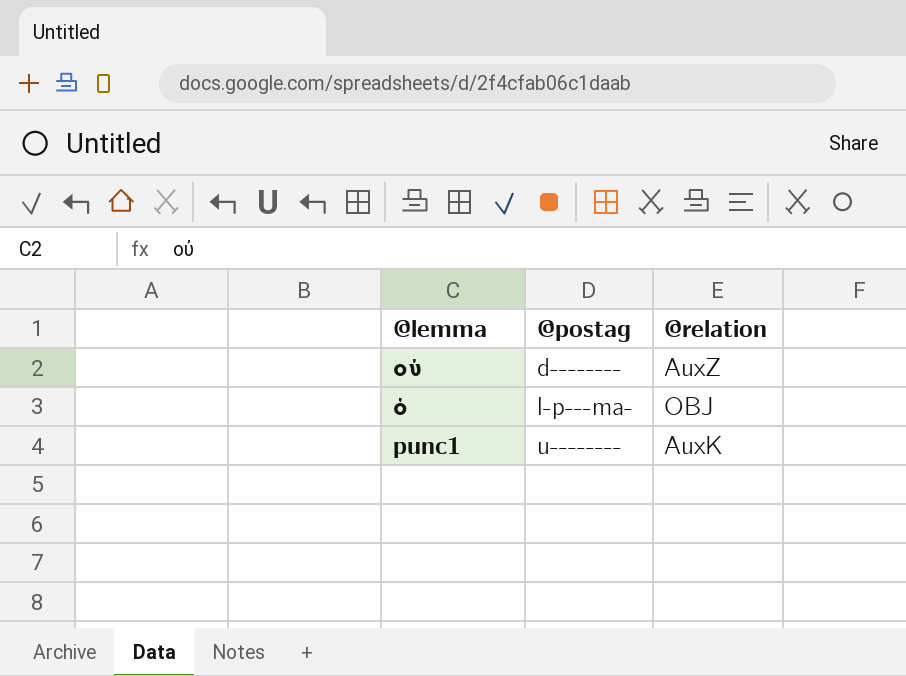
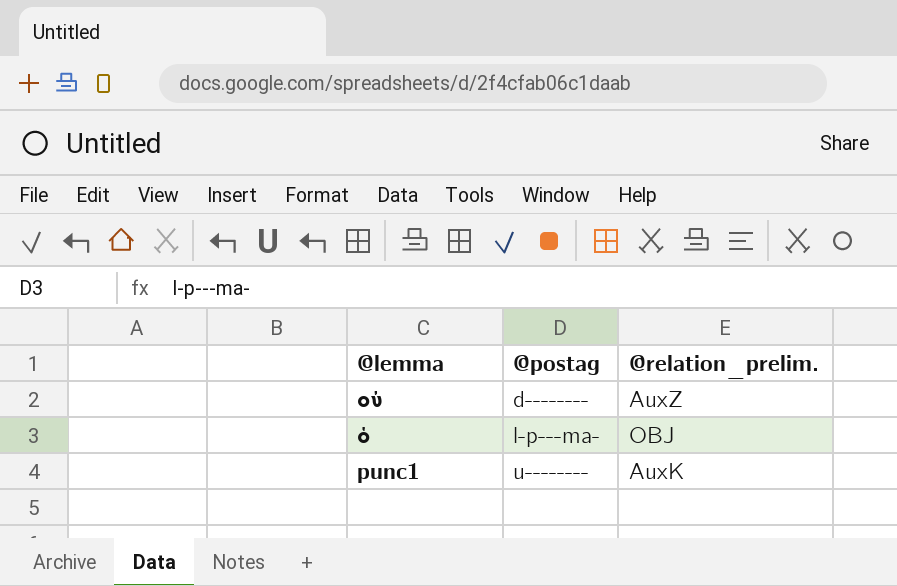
column name: @relation -> @relation_prelim.

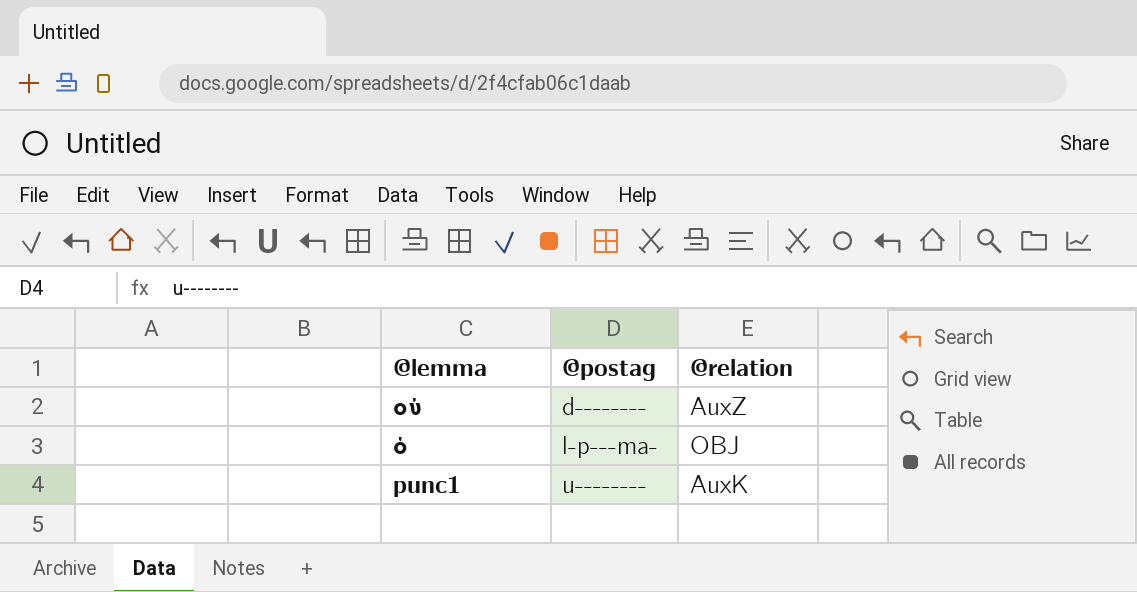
column name: @relation_prelim. -> @relation

